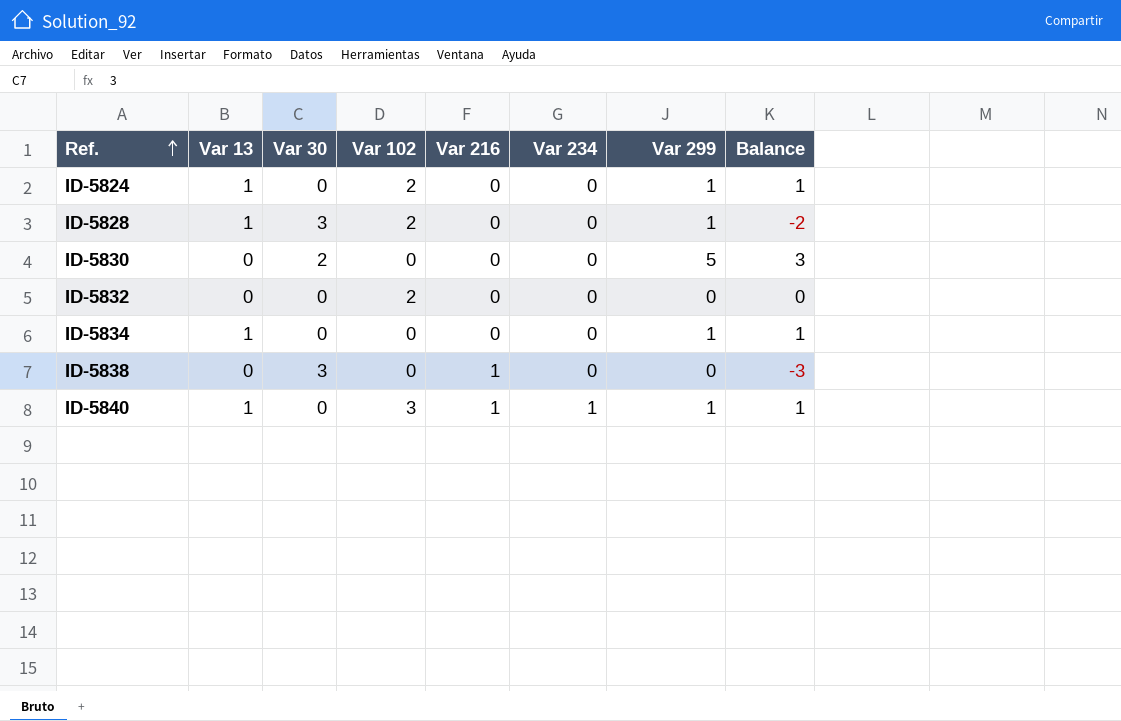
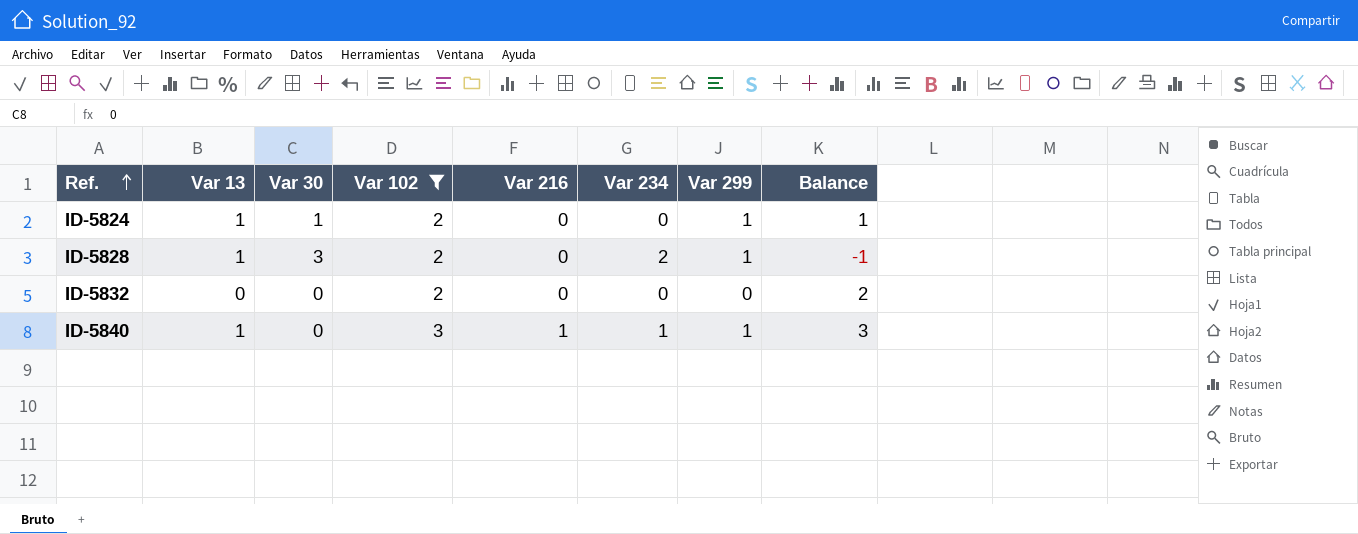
filter: none -> Var 102 != 0
column Balance | formula: [Var 299] - [Var 30] -> [Var 102] - [Var 30]
ID-5824 | Var 30: 0 -> 1
ID-5828 | Var 234: 0 -> 2

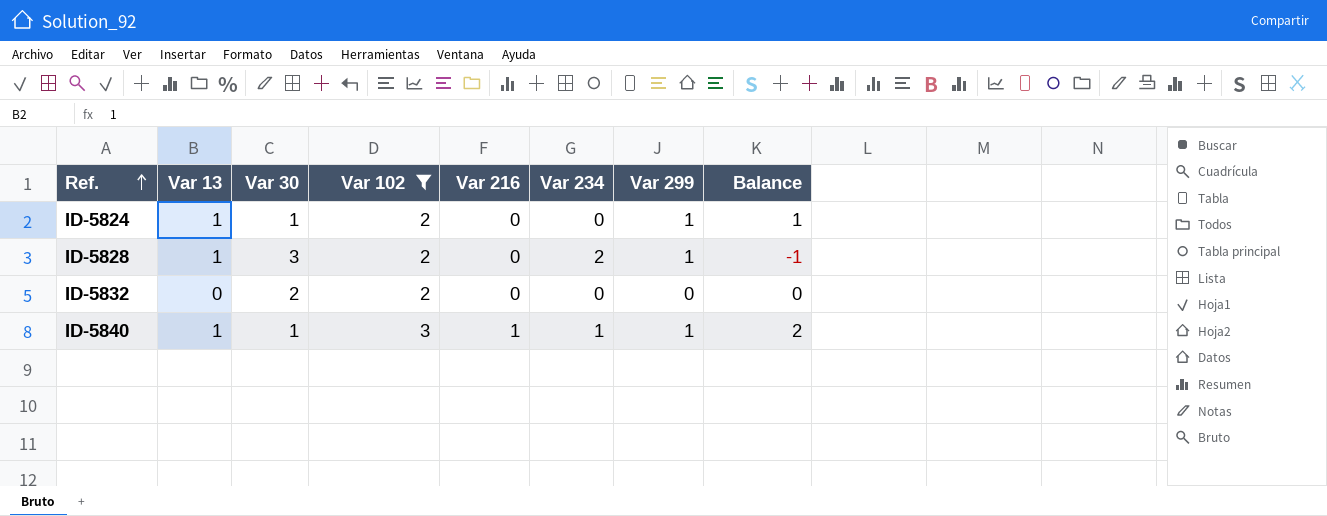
ID-5832 | Var 30: 0 -> 2
ID-5832 | Balance: 2 -> 0
ID-5840 | Var 30: 0 -> 1
ID-5840 | Balance: 3 -> 2

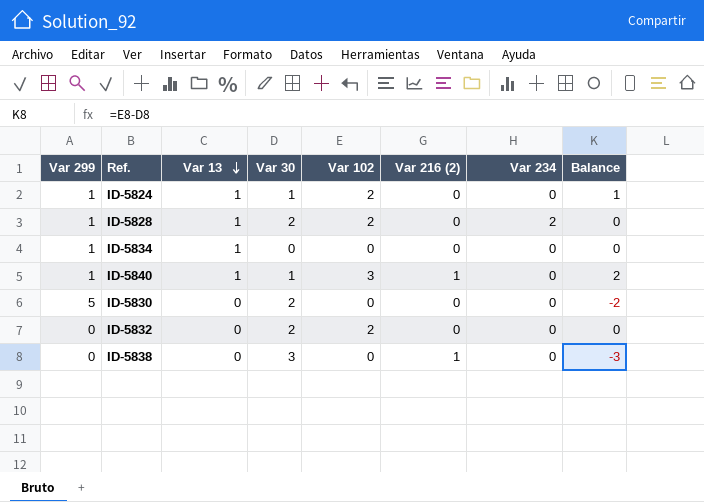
filter: Var 102 != 0 -> none
row order: Ref. ascending -> Var 13 descending
column Var 299 | position: 7 -> 1
column name: Var 216 -> Var 216 (2)
ID-5828 | Var 30: 3 -> 2
ID-5828 | Balance: -1 -> 0
ID-5840 | Var 234: 1 -> 0

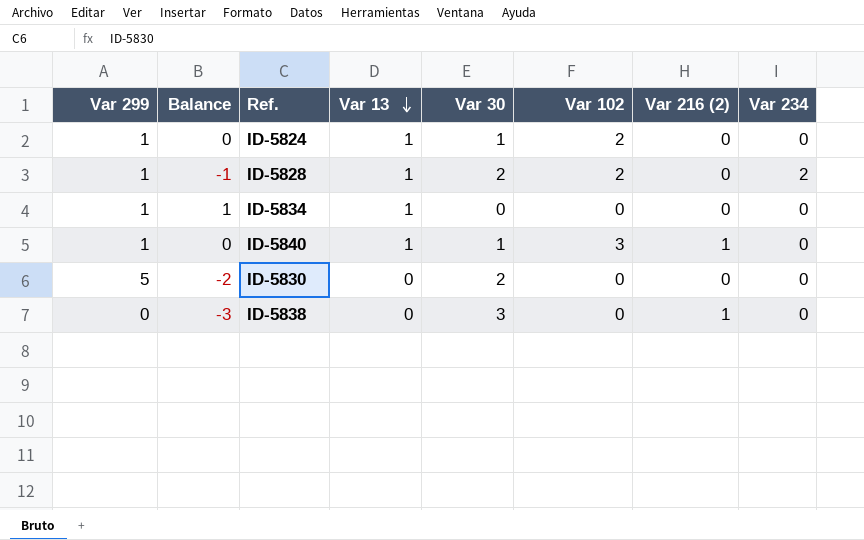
column Balance | formula: [Var 102] - [Var 30] -> [Var 13] - [Var 30]
column Balance | position: 8 -> 2
row ID-5832: 0 | 0 | 2 | 2 | 0 | 0 | 0 -> none

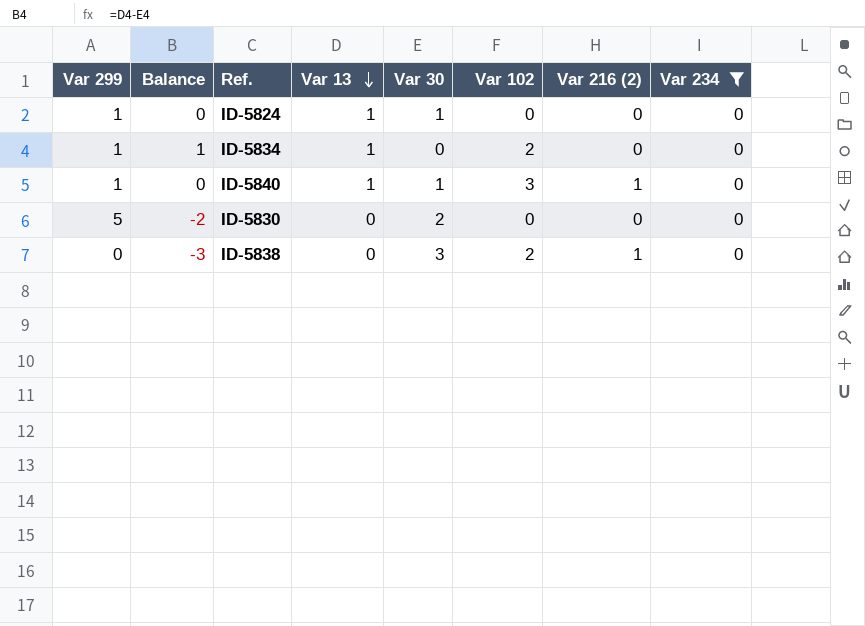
filter: none -> Var 234 = 0
ID-5824 | Var 102: 2 -> 0
ID-5834 | Var 102: 0 -> 2
ID-5838 | Var 102: 0 -> 2

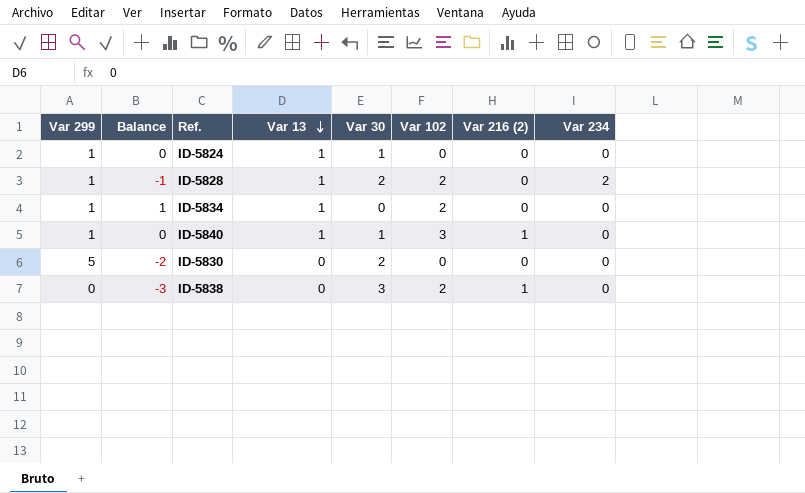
filter: Var 234 = 0 -> none

